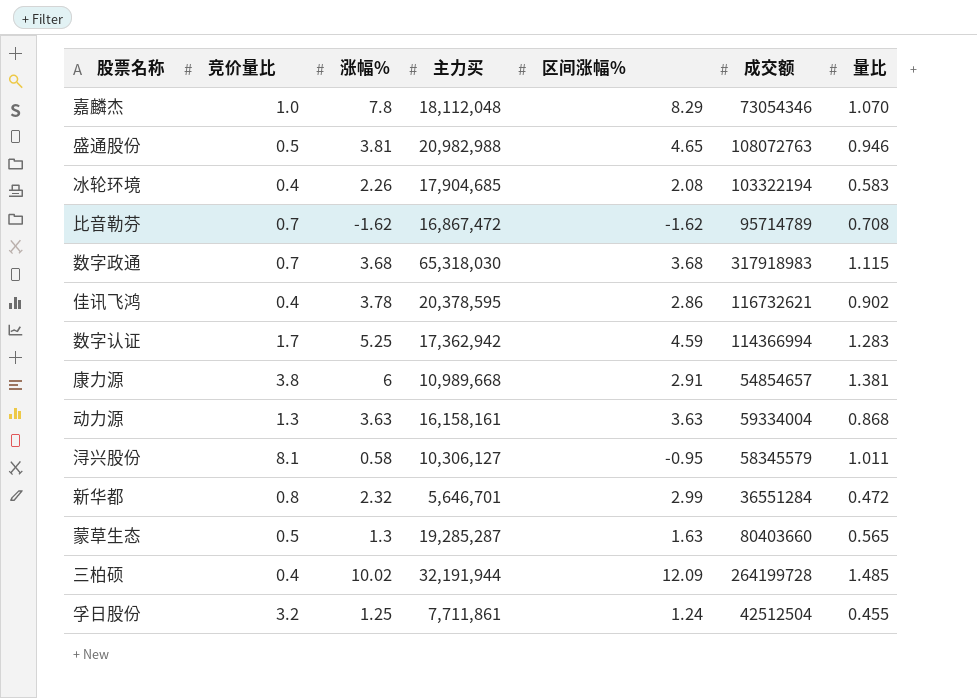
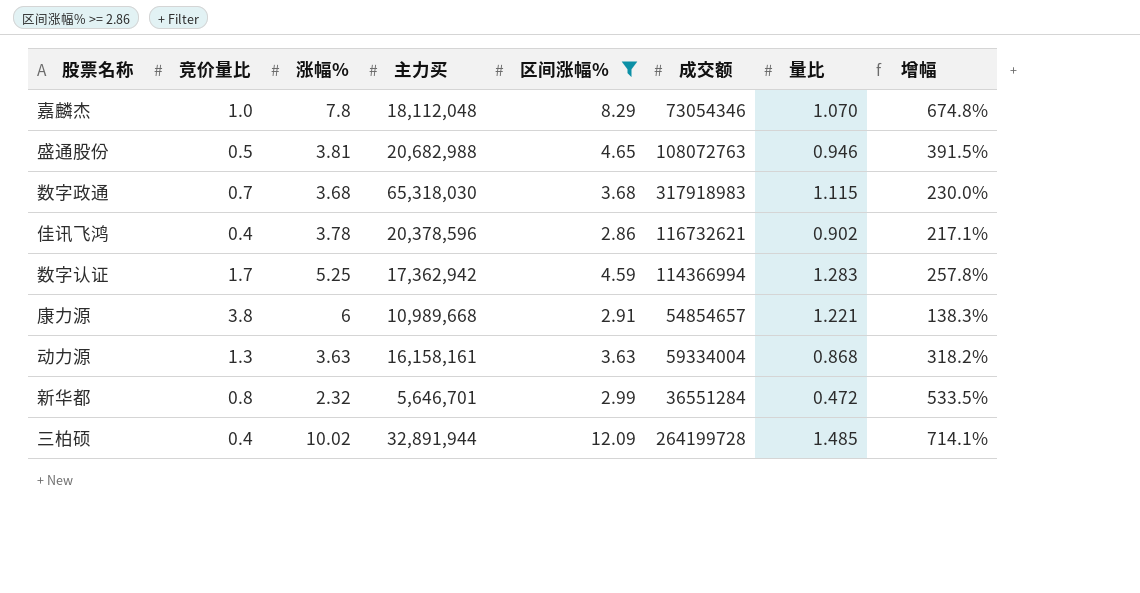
filter: none -> 区间涨幅% >= 2.86
column 增幅 | formula: none -> ([区间涨幅%] - [量比]) / [量比]
盛通股份 | 主力买: 20,982,988 -> 20,682,988
佳讯飞鸿 | 主力买: 20,378,595 -> 20,378,596
康力源 | 量比: 1.381 -> 1.221
三柏硕 | 主力买: 32,191,944 -> 32,891,944

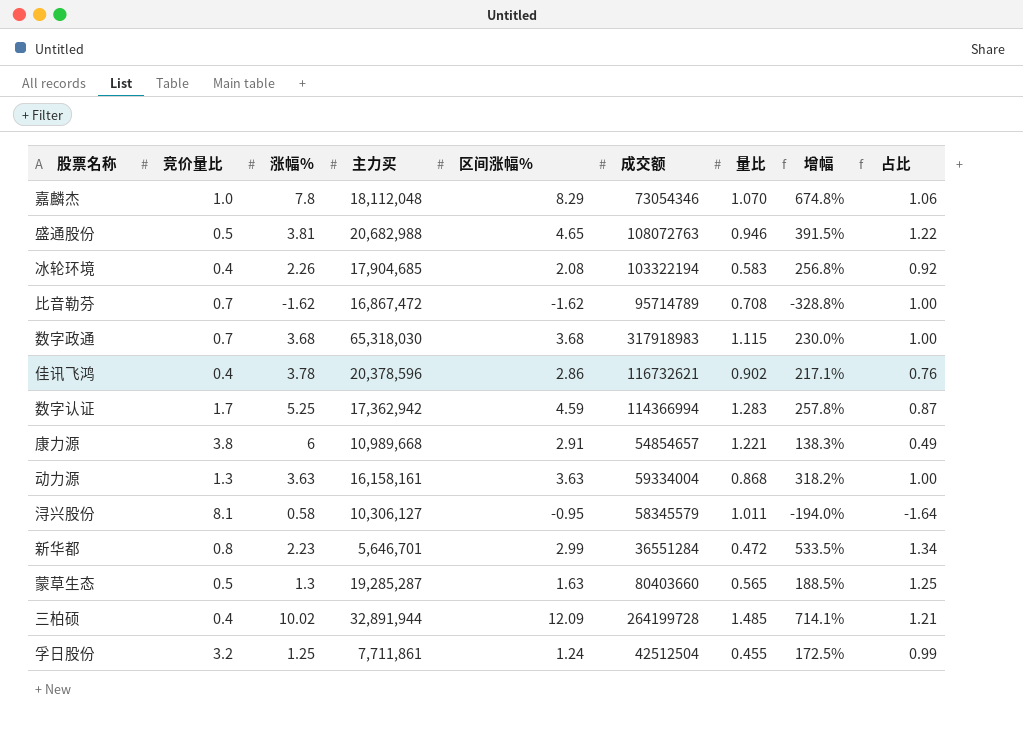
filter: 区间涨幅% >= 2.86 -> none
column 占比 | formula: none -> [区间涨幅%] / [涨幅%]
新华都 | 涨幅%: 2.32 -> 2.23

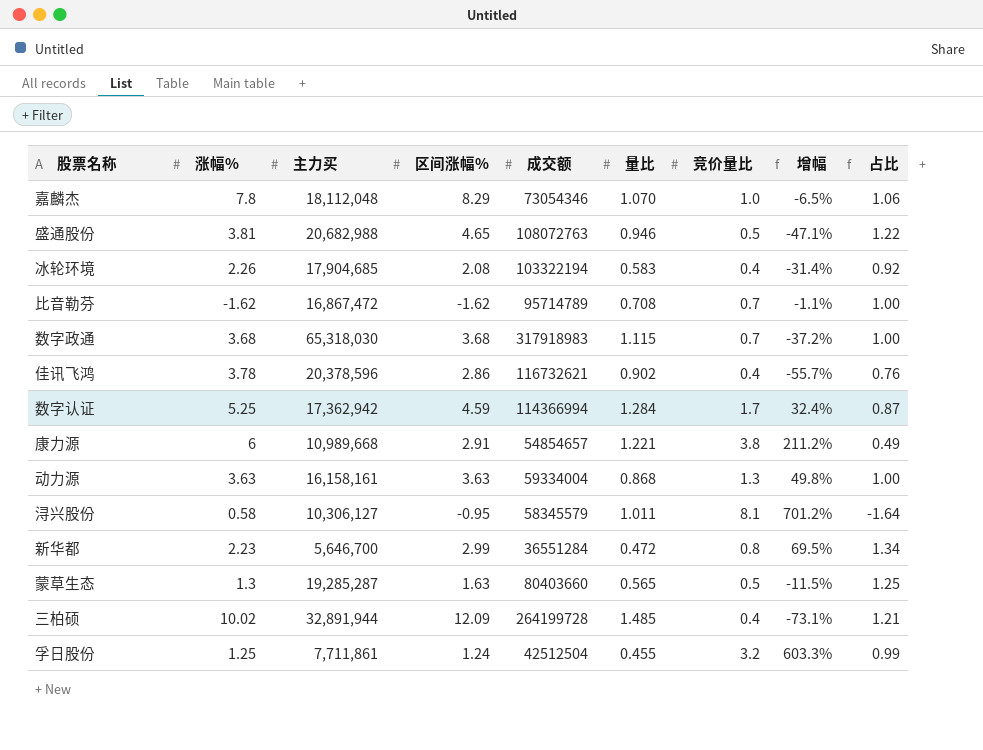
column 竞价量比 | position: 2 -> 7
column 增幅 | formula: ([区间涨幅%] - [量比]) / [量比] -> ([竞价量比] - [量比]) / [量比]
数字认证 | 量比: 1.283 -> 1.284
新华都 | 主力买: 5,646,701 -> 5,646,700

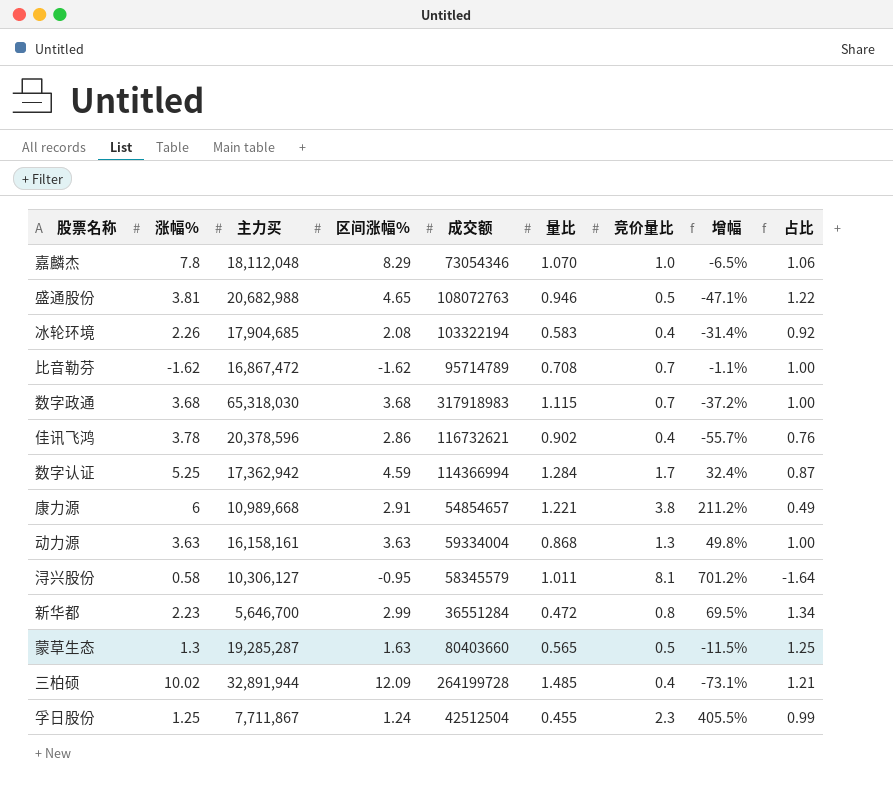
孚日股份 | 主力买: 7,711,861 -> 7,711,867
孚日股份 | 竞价量比: 3.2 -> 2.3
孚日股份 | 增幅: 603.3% -> 405.5%

